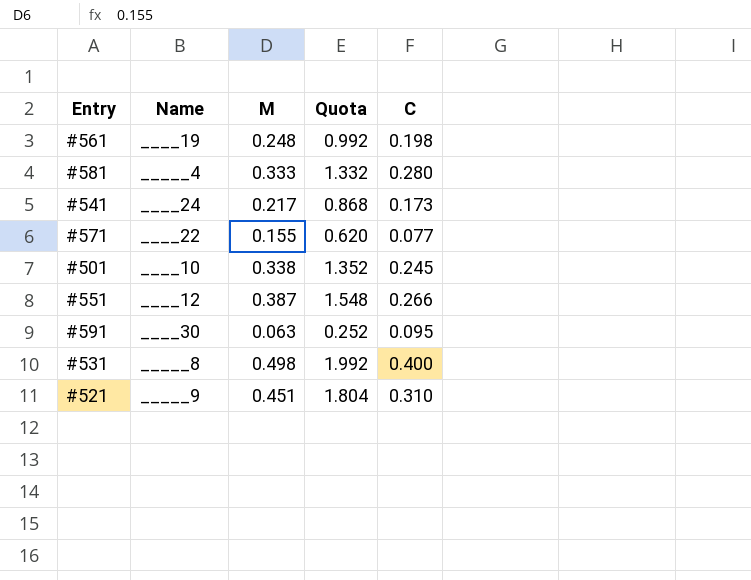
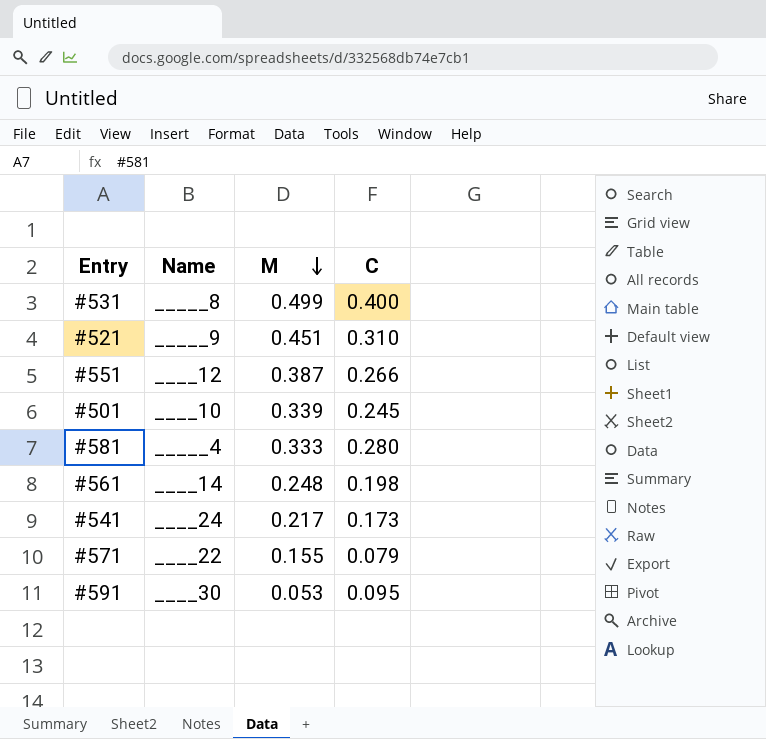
row order: none -> M descending
column Quota | formula: [M] * 4 -> none
#531 | M: 0.498 -> 0.499
#501 | M: 0.338 -> 0.339
#561 | Name: ____19 -> ____14
#571 | C: 0.077 -> 0.079
#591 | M: 0.063 -> 0.053

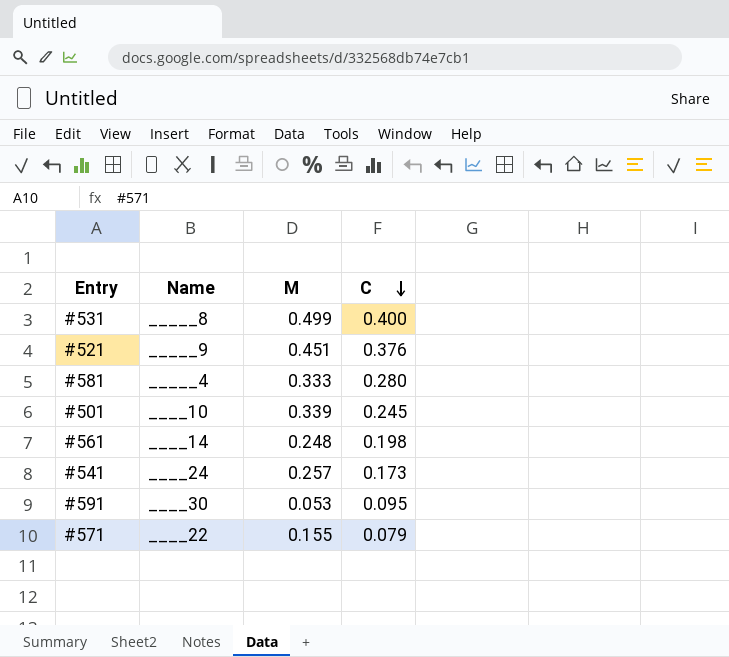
row order: M descending -> C descending
row #551: ____12 | 0.387 | 0.266 -> none
#521 | C: 0.310 -> 0.376
#541 | M: 0.217 -> 0.257

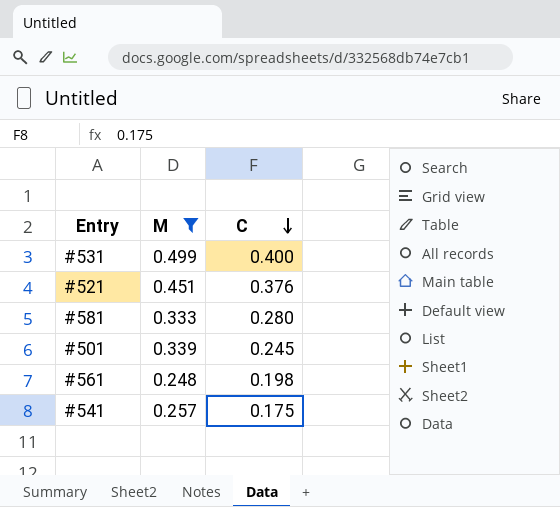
filter: none -> M >= 0.248
column Name | position: 2 -> none
#541 | C: 0.173 -> 0.175

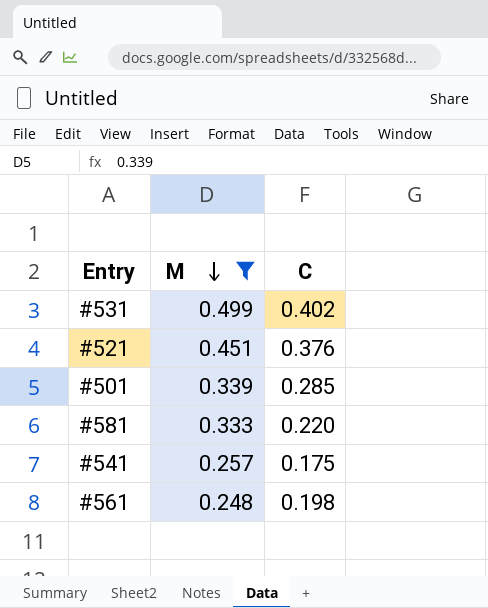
row order: C descending -> M descending
#531 | C: 0.400 -> 0.402
#501 | C: 0.245 -> 0.285
#581 | C: 0.280 -> 0.220

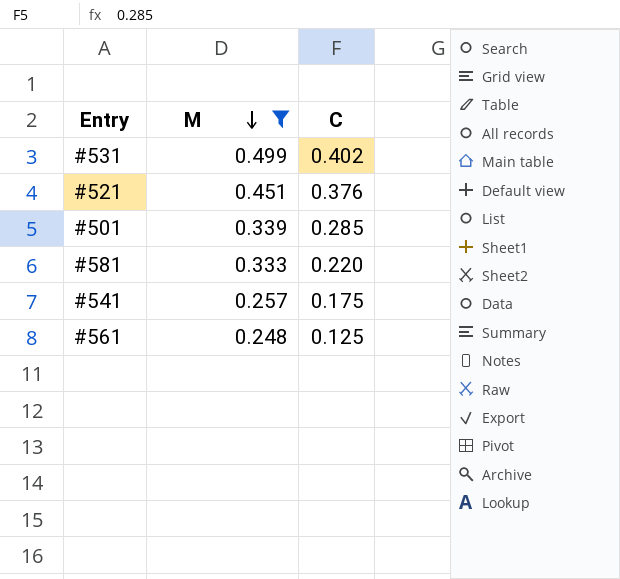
#561 | C: 0.198 -> 0.125

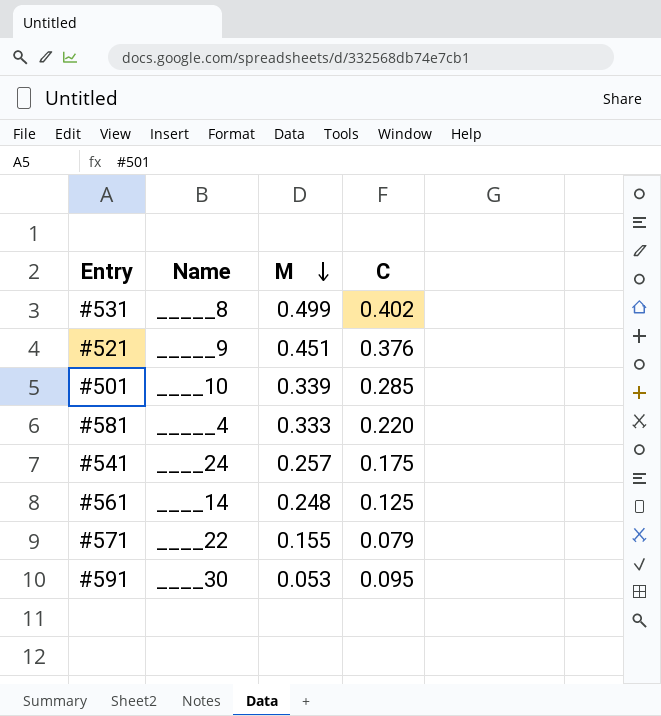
filter: M >= 0.248 -> none
column Name | position: none -> 2

